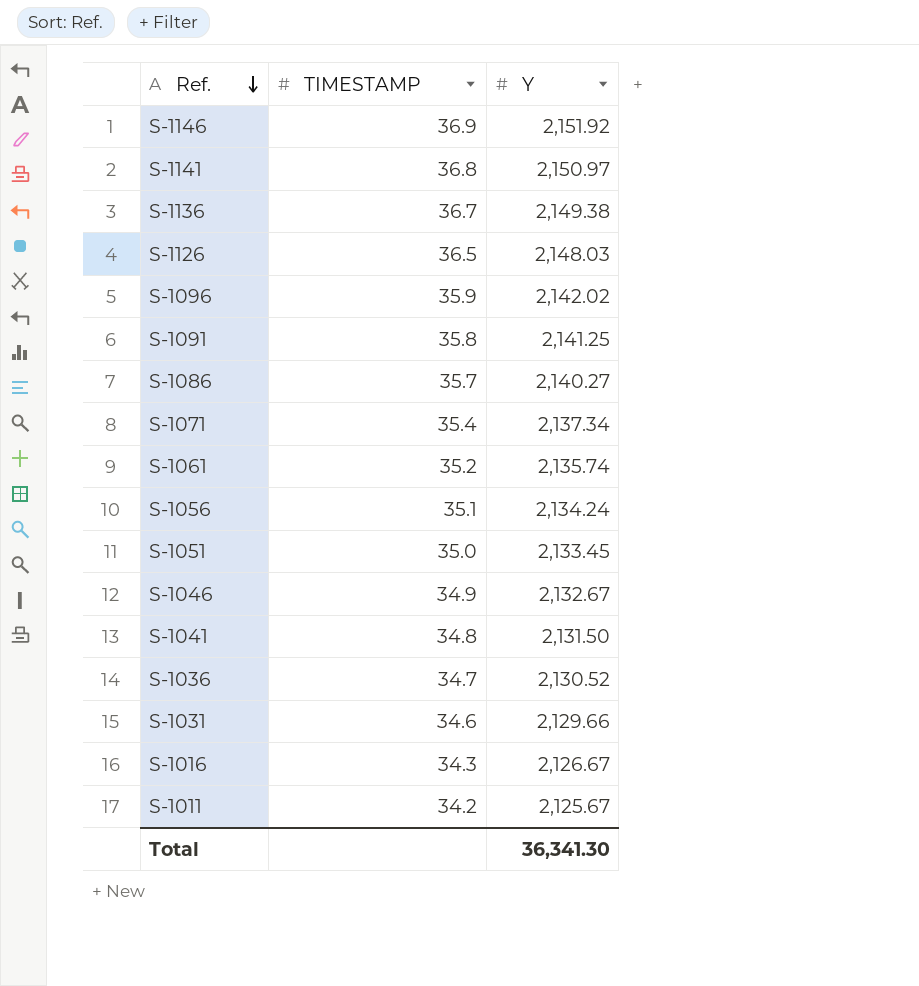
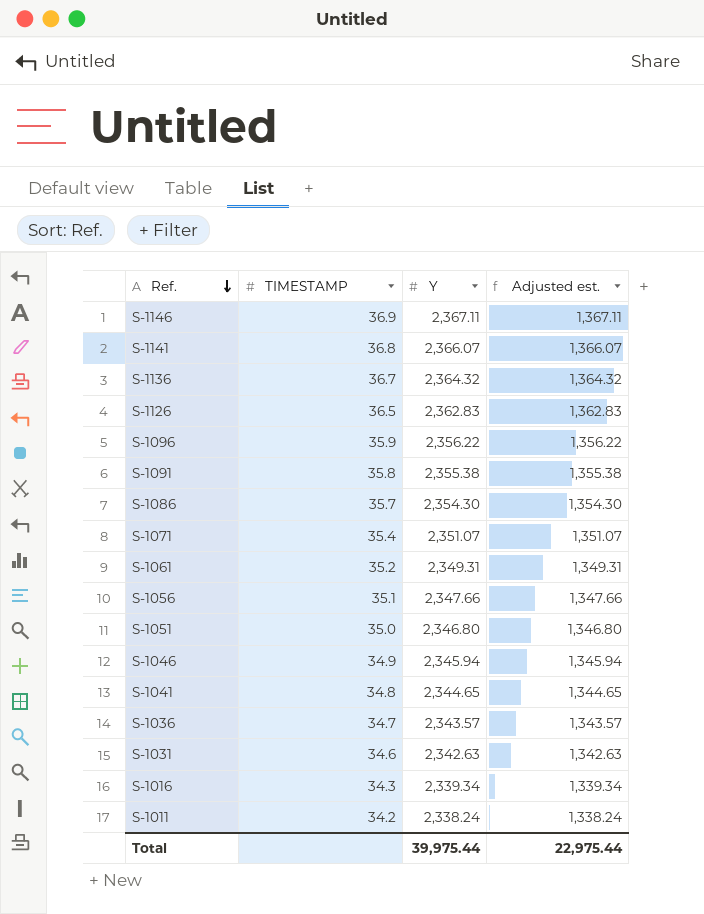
column Adjusted est. | formula: none -> [Y] - 1000
S-1146 | Y: 2,151.92 -> 2,367.11
S-1141 | Y: 2,150.97 -> 2,366.07
S-1136 | Y: 2,149.38 -> 2,364.32
S-1126 | Y: 2,148.03 -> 2,362.83
S-1096 | Y: 2,142.02 -> 2,356.22
S-1091 | Y: 2,141.25 -> 2,355.38
S-1086 | Y: 2,140.27 -> 2,354.30
S-1071 | Y: 2,137.34 -> 2,351.07
S-1061 | Y: 2,135.74 -> 2,349.31
S-1056 | Y: 2,134.24 -> 2,347.66
S-1051 | Y: 2,133.45 -> 2,346.80
S-1046 | Y: 2,132.67 -> 2,345.94
S-1041 | Y: 2,131.50 -> 2,344.65
S-1036 | Y: 2,130.52 -> 2,343.57
S-1031 | Y: 2,129.66 -> 2,342.63
S-1016 | Y: 2,126.67 -> 2,339.34
S-1011 | Y: 2,125.67 -> 2,338.24
Total | Y: 36,341.30 -> 39,975.44

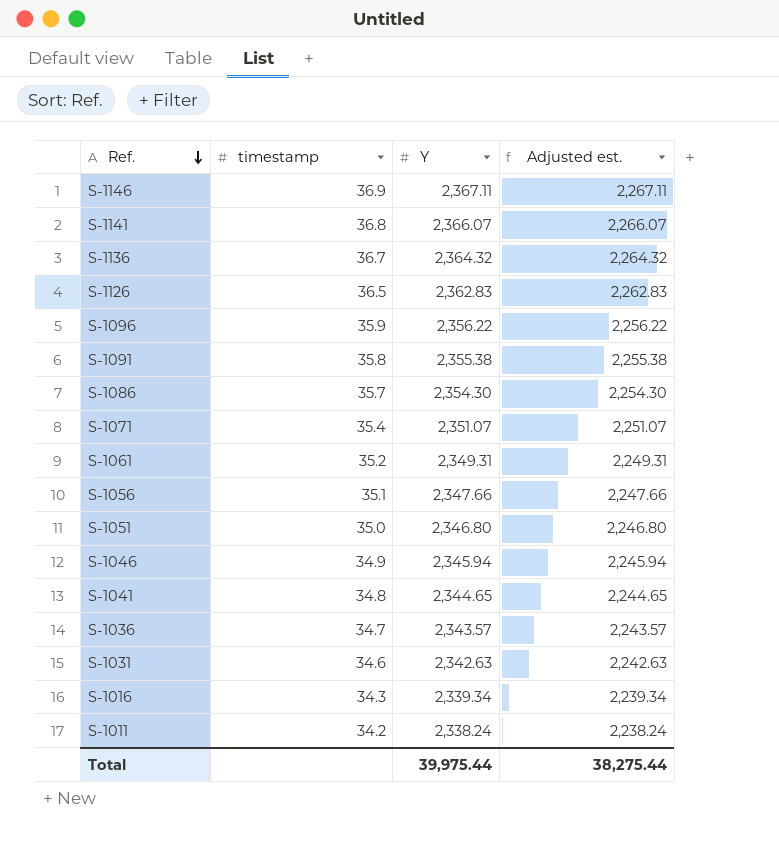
column name: TIMESTAMP -> timestamp
column Adjusted est. | formula: [Y] - 1000 -> [Y] - 100
Total | Adjusted est.: 22,975.44 -> 38,275.44

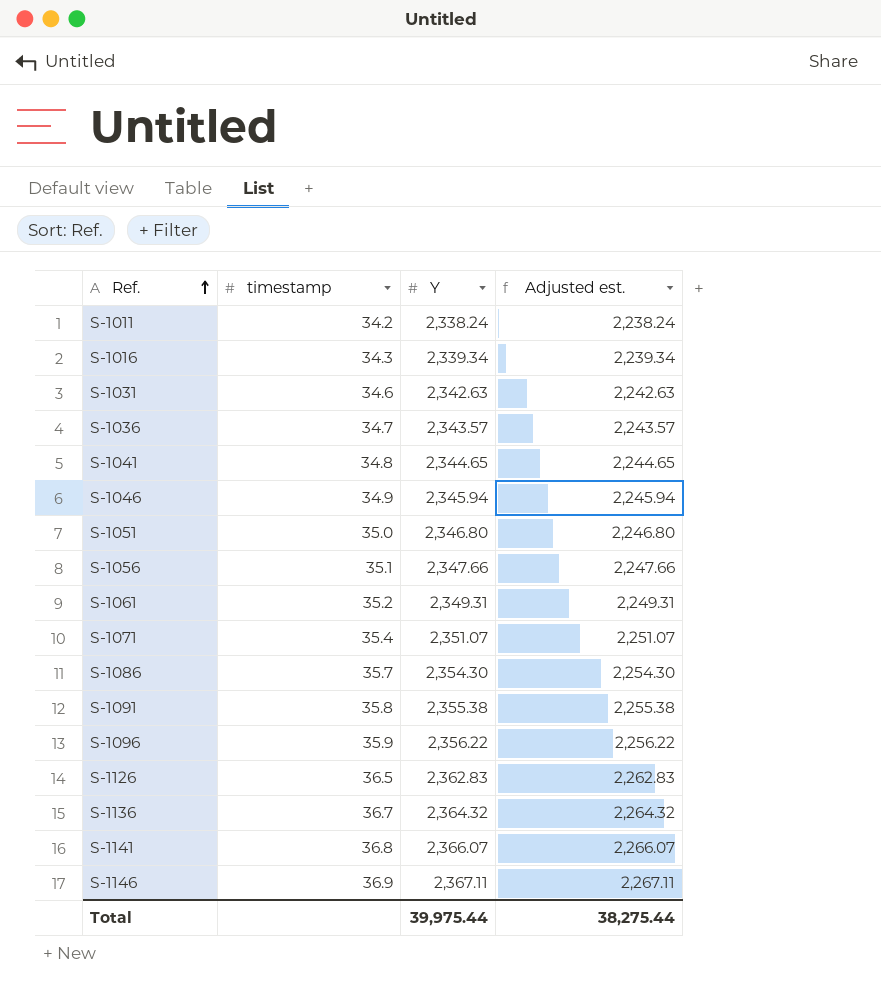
row order: Ref. descending -> Ref. ascending

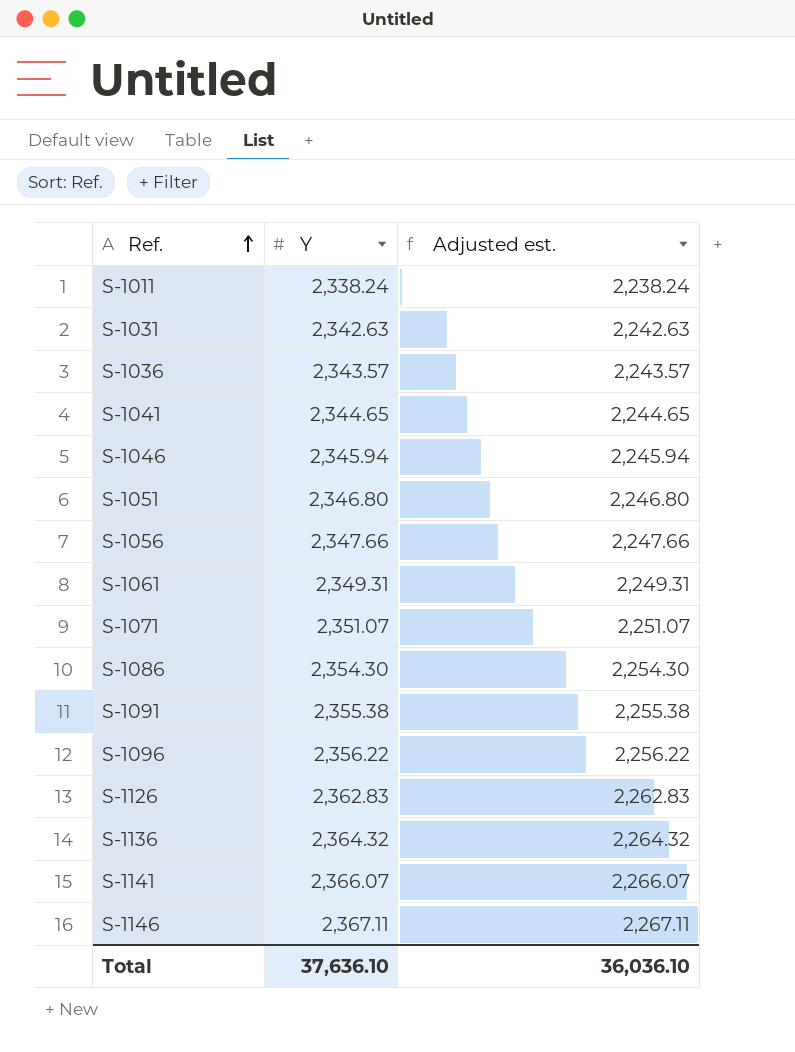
column timestamp | position: 2 -> none
row S-1016: 34.3 | 2,339.34 | 2,239.34 -> none
Total | Y: 39,975.44 -> 37,636.10
Total | Adjusted est.: 38,275.44 -> 36,036.10

